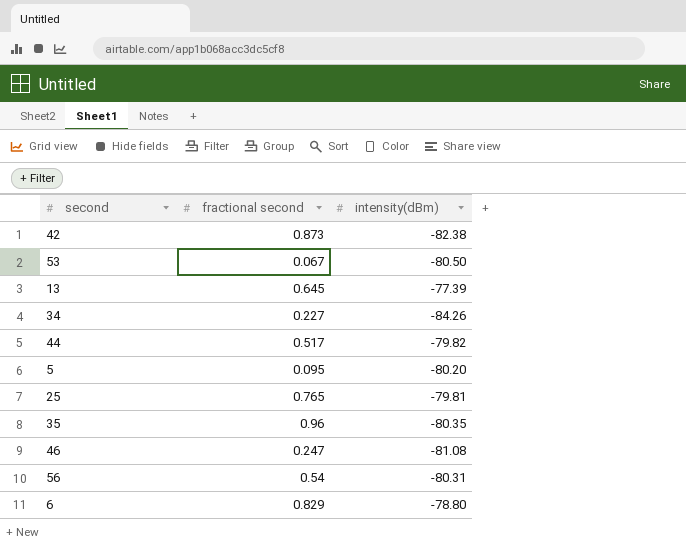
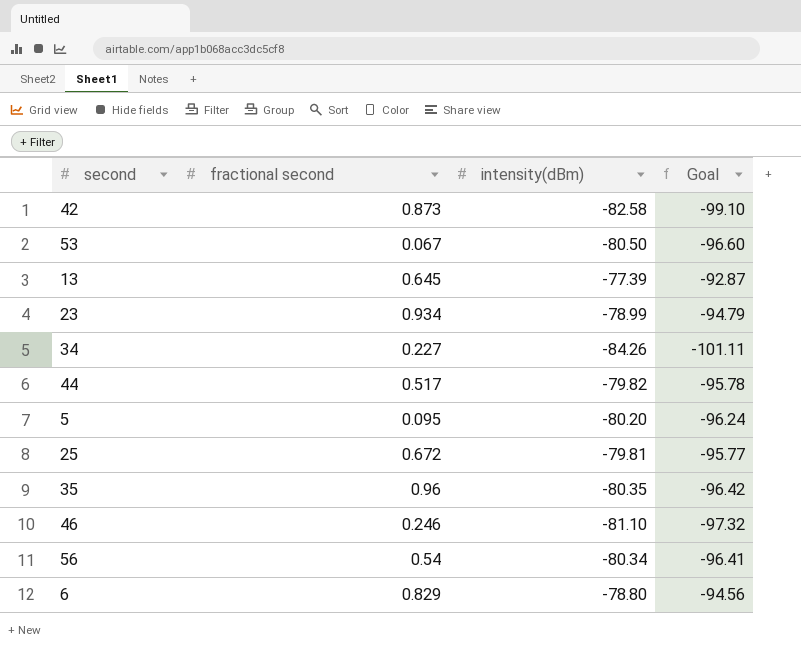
column Goal | formula: none -> [intensity(dBm)] * 1.2
42 | intensity(dBm): -82.38 -> -82.58
row 23: none -> 0.934 | -78.99 | -94.79
25 | fractional second: 0.765 -> 0.672
46 | fractional second: 0.247 -> 0.246
46 | intensity(dBm): -81.08 -> -81.10
56 | intensity(dBm): -80.31 -> -80.34

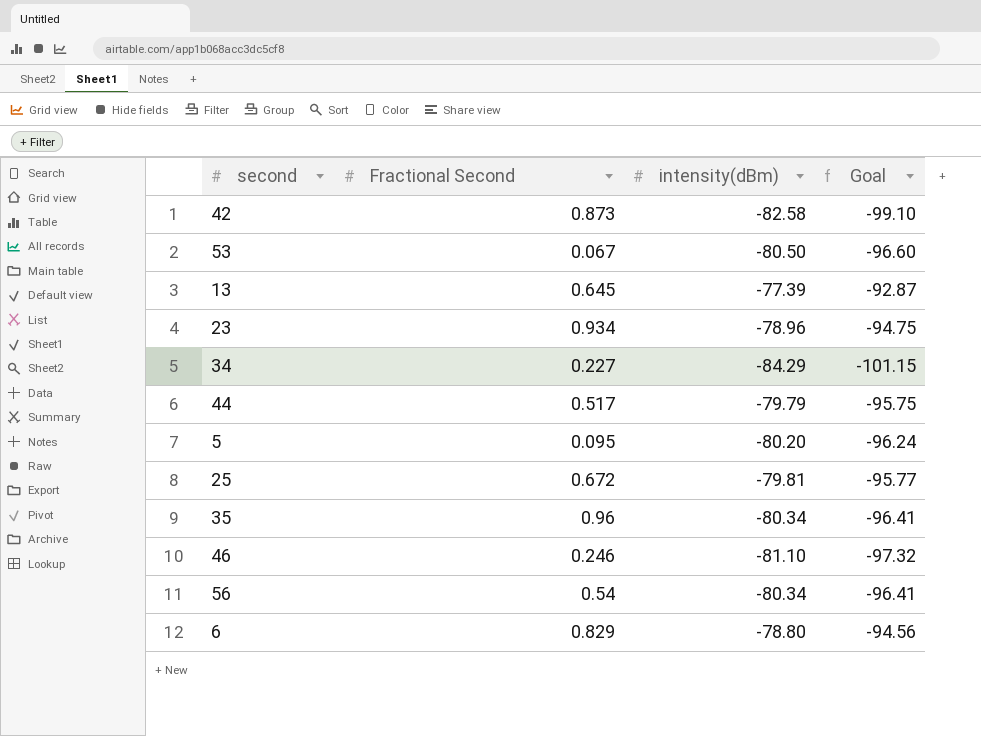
column name: fractional second -> Fractional Second
23 | intensity(dBm): -78.99 -> -78.96
23 | Goal: -94.79 -> -94.75
34 | intensity(dBm): -84.26 -> -84.29
34 | Goal: -101.11 -> -101.15
44 | intensity(dBm): -79.82 -> -79.79
44 | Goal: -95.78 -> -95.75
35 | intensity(dBm): -80.35 -> -80.34
35 | Goal: -96.42 -> -96.41

